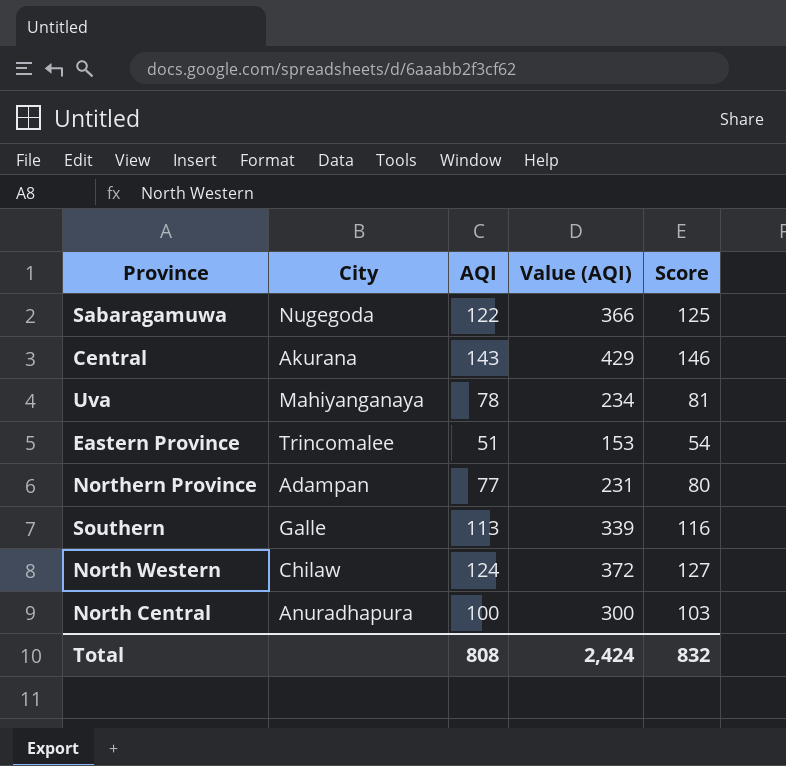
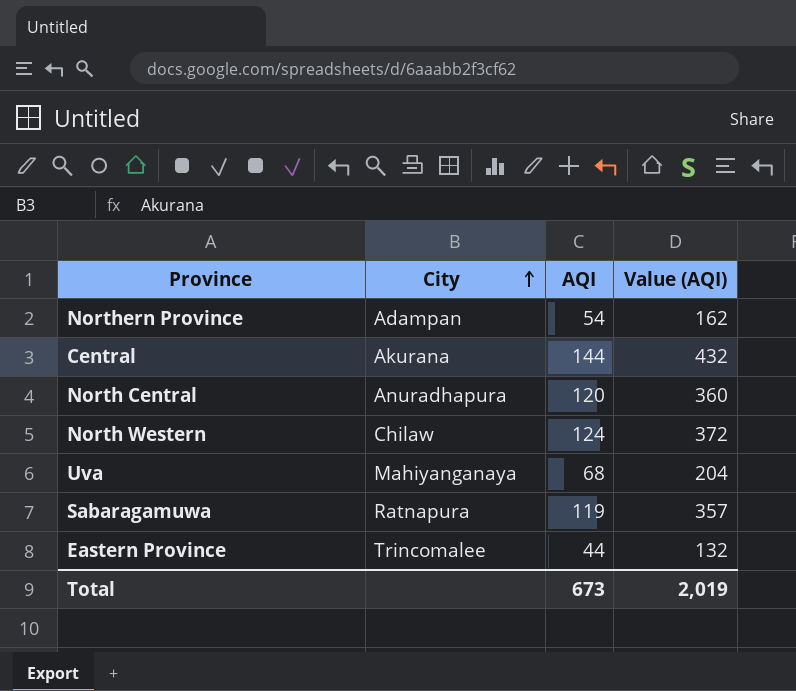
row order: none -> City ascending
column Score | formula: [AQI] + 3 -> none
row Southern: Galle | 113 | 339 | 116 -> none
Northern Province | AQI: 77 -> 54
Northern Province | Value (AQI): 231 -> 162
Central | AQI: 143 -> 144
Central | Value (AQI): 429 -> 432
North Central | AQI: 100 -> 120
North Central | Value (AQI): 300 -> 360
Uva | AQI: 78 -> 68
Uva | Value (AQI): 234 -> 204
Sabaragamuwa | City: Nugegoda -> Ratnapura
Sabaragamuwa | AQI: 122 -> 119
Sabaragamuwa | Value (AQI): 366 -> 357
Eastern Province | AQI: 51 -> 44
Eastern Province | Value (AQI): 153 -> 132
Total | AQI: 808 -> 673
Total | Value (AQI): 2,424 -> 2,019

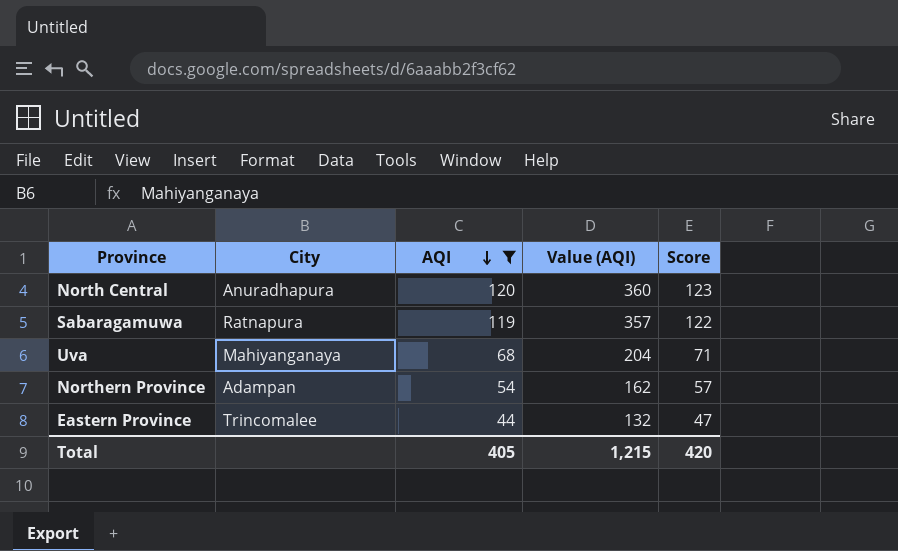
filter: none -> AQI <= 120
row order: City ascending -> AQI descending
column Score | formula: none -> [AQI] + 3
Total | AQI: 673 -> 405
Total | Value (AQI): 2,019 -> 1,215

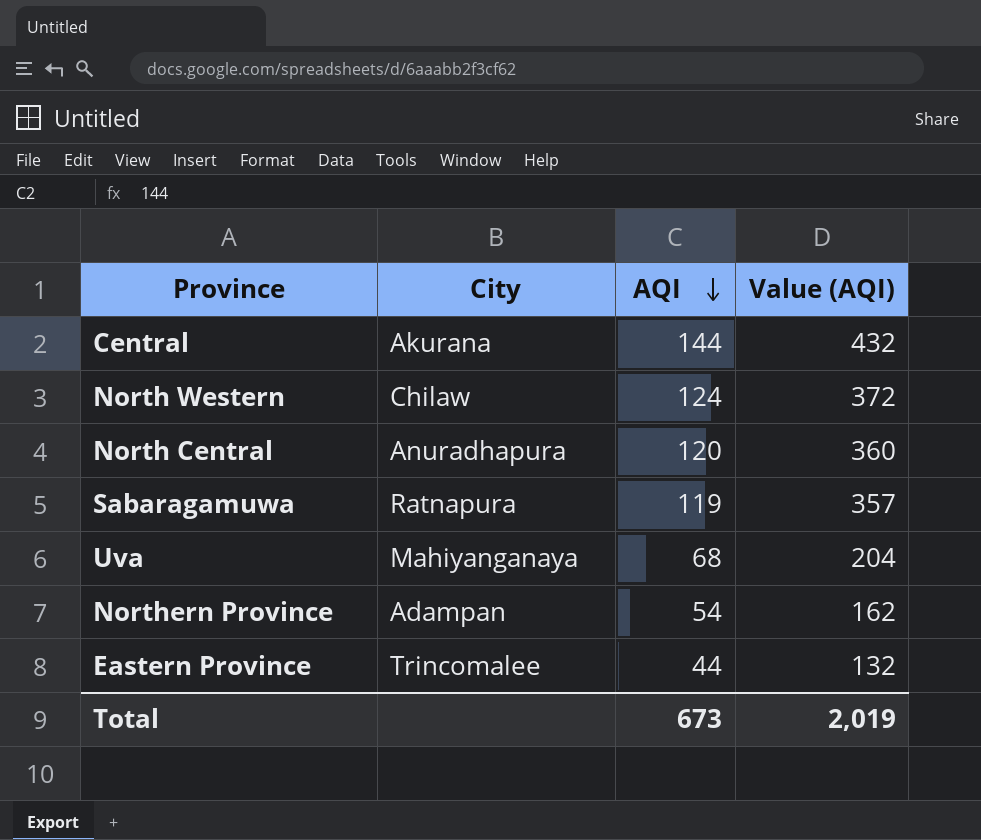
filter: AQI <= 120 -> none
column Score | formula: [AQI] + 3 -> none
Total | AQI: 405 -> 673
Total | Value (AQI): 1,215 -> 2,019

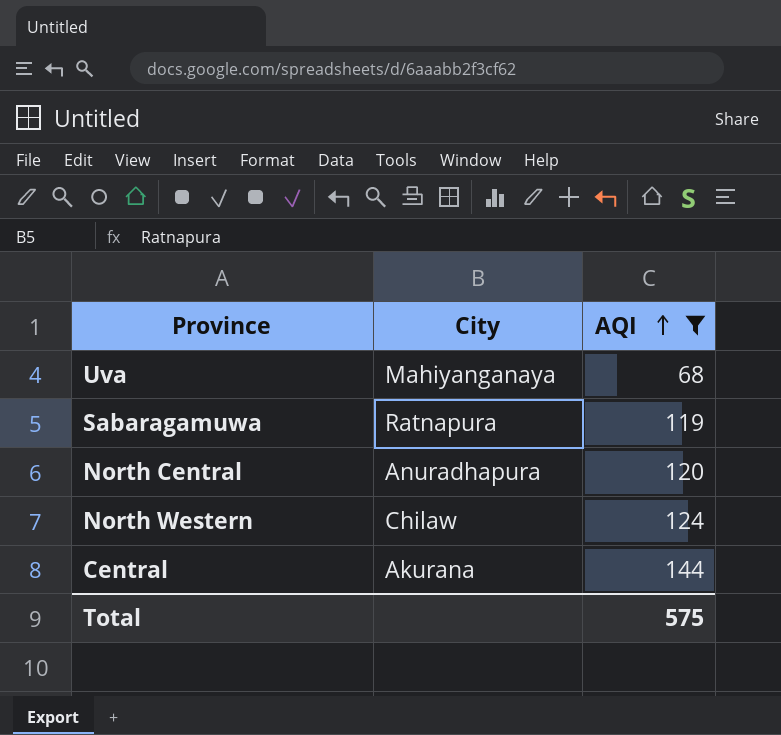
filter: none -> AQI >= 68
row order: AQI descending -> AQI ascending
column Value (AQI) | formula: [AQI] * 3 -> none
Total | AQI: 673 -> 575

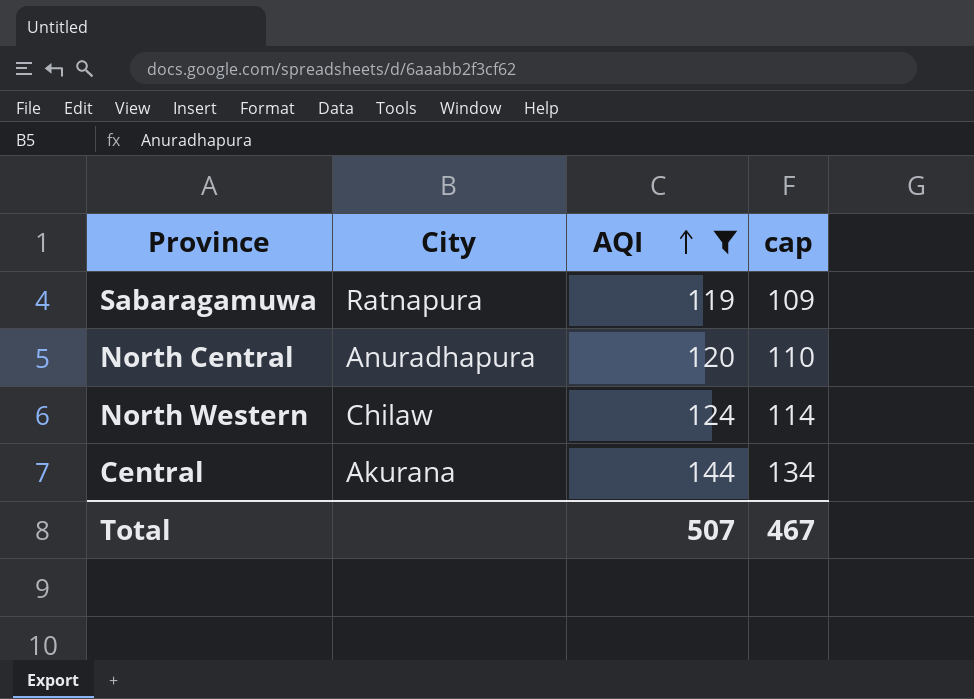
column cap | formula: none -> [AQI] - 10
row Uva: Mahiyanganaya | 68 -> none
Total | AQI: 575 -> 507

